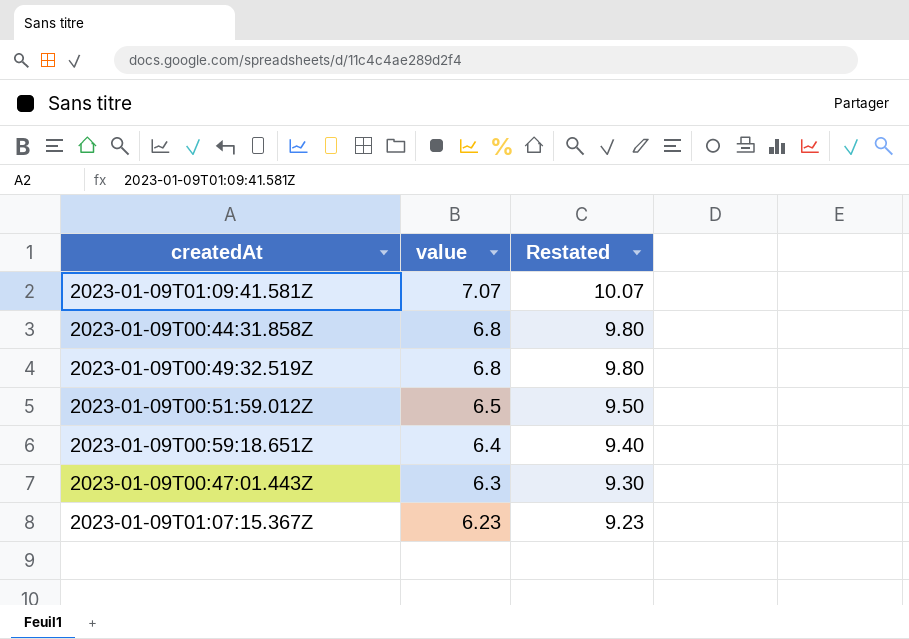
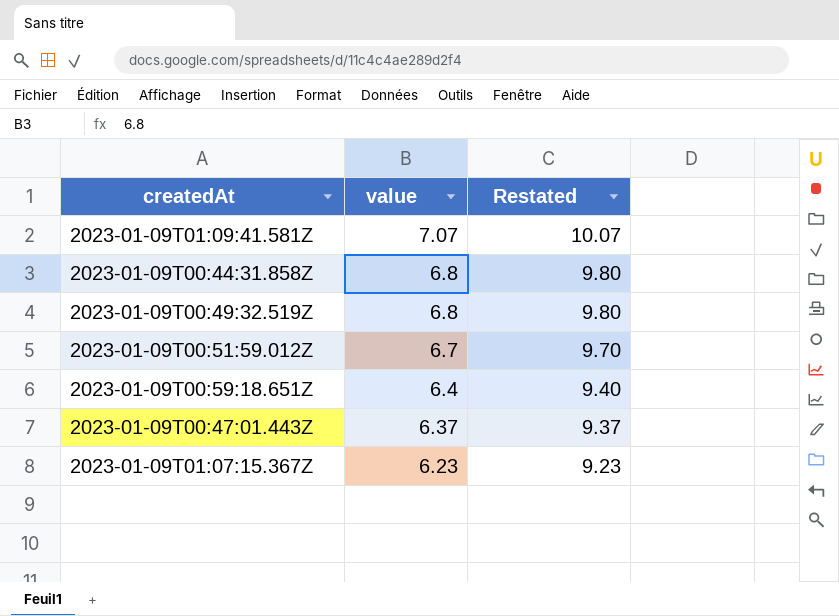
2023-01-09T00:51:59.012Z | value: 6.5 -> 6.7
2023-01-09T00:51:59.012Z | Restated: 9.50 -> 9.70
2023-01-09T00:47:01.443Z | value: 6.3 -> 6.37
2023-01-09T00:47:01.443Z | Restated: 9.30 -> 9.37

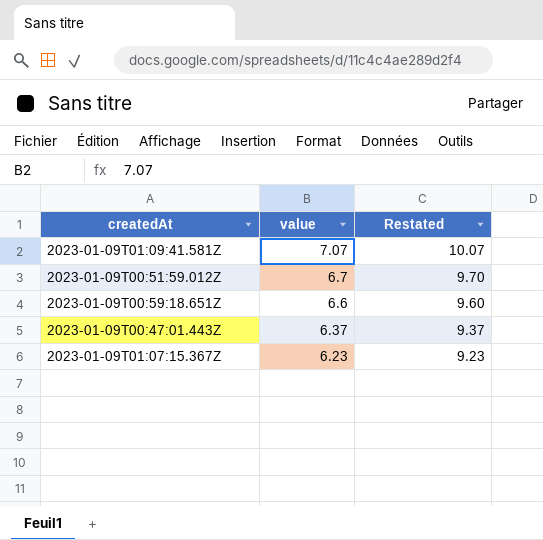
row 2023-01-09T00:44:31.858Z: 6.8 | 9.80 -> none
row 2023-01-09T00:49:32.519Z: 6.8 | 9.80 -> none
2023-01-09T00:59:18.651Z | value: 6.4 -> 6.6
2023-01-09T00:59:18.651Z | Restated: 9.40 -> 9.60

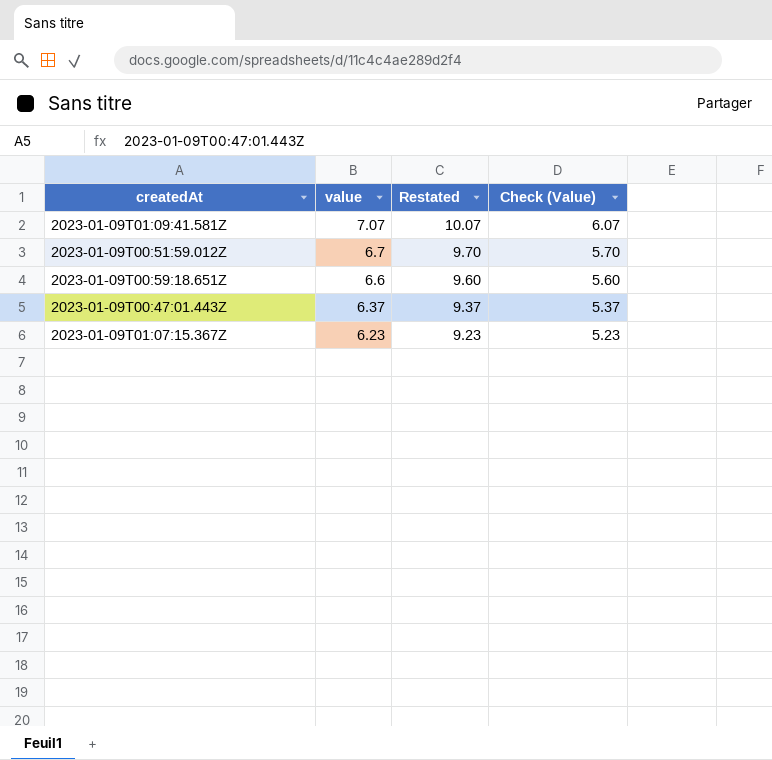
column Check (Value) | formula: none -> [value] - 1

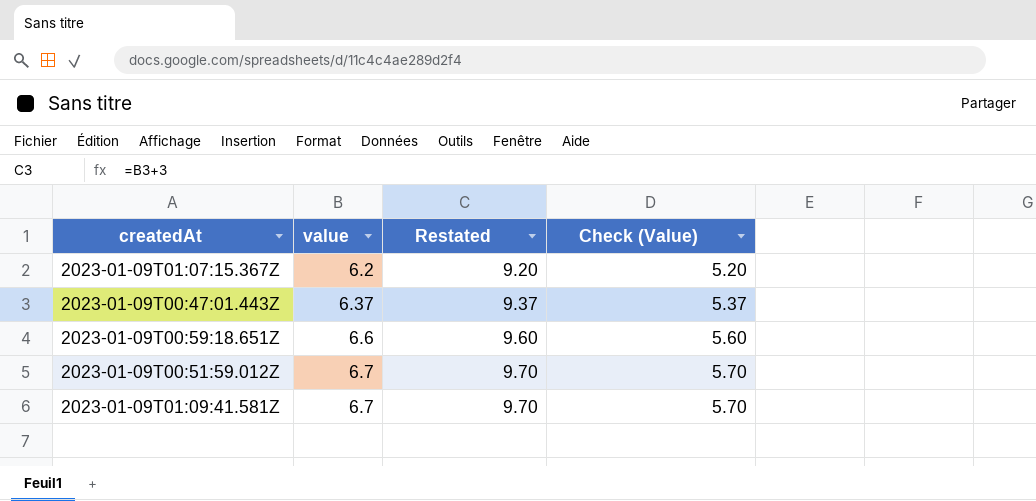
row order: value descending -> value ascending
2023-01-09T01:07:15.367Z | value: 6.23 -> 6.2
2023-01-09T01:07:15.367Z | Restated: 9.23 -> 9.20
2023-01-09T01:07:15.367Z | Check (Value): 5.23 -> 5.20
2023-01-09T01:09:41.581Z | value: 7.07 -> 6.7
2023-01-09T01:09:41.581Z | Restated: 10.07 -> 9.70
2023-01-09T01:09:41.581Z | Check (Value): 6.07 -> 5.70

